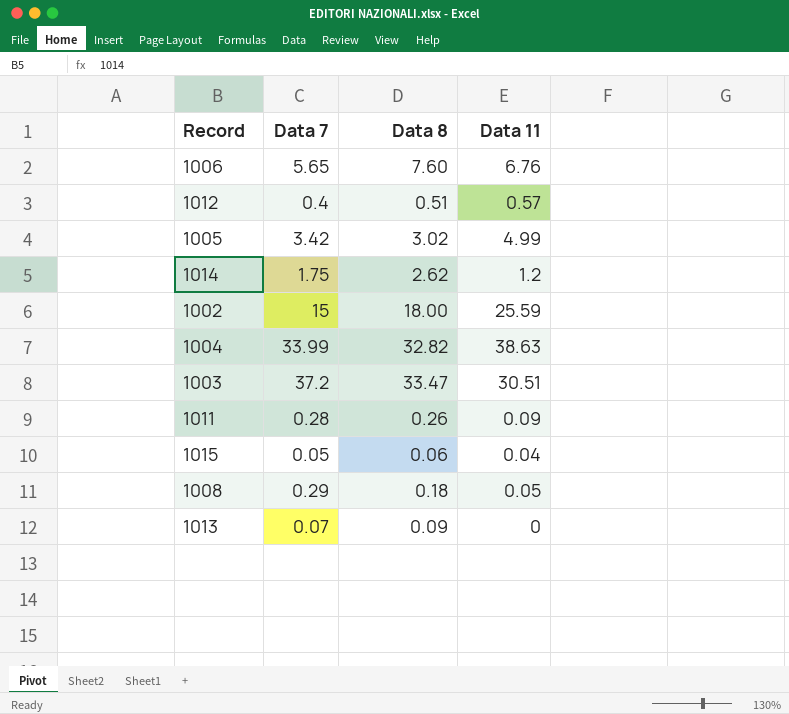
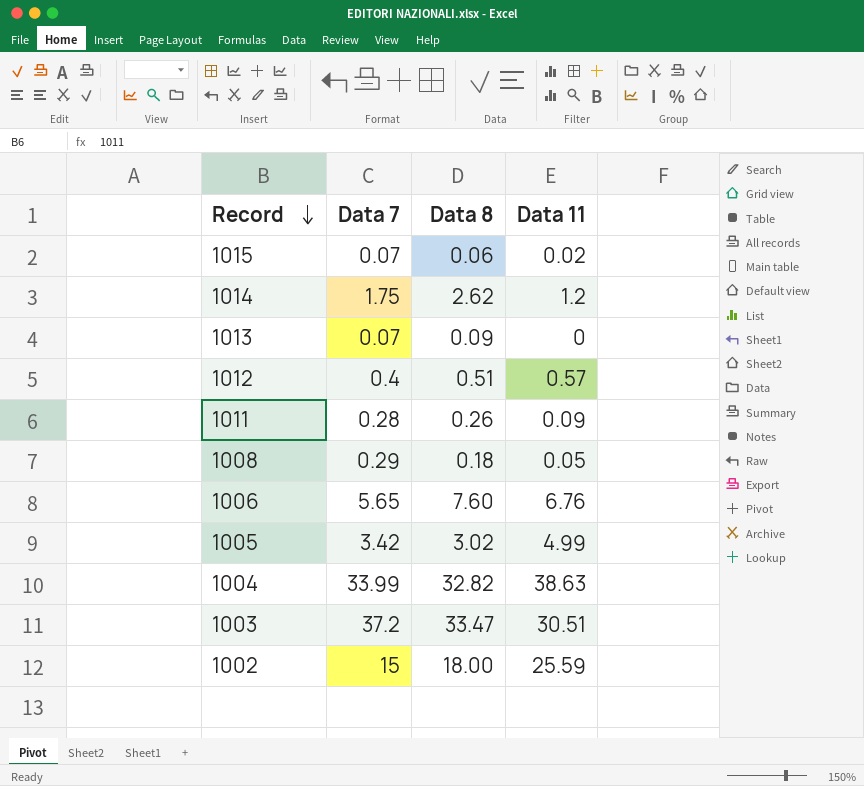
row order: none -> Record descending
1015 | Data 7: 0.05 -> 0.07
1015 | Data 11: 0.04 -> 0.02

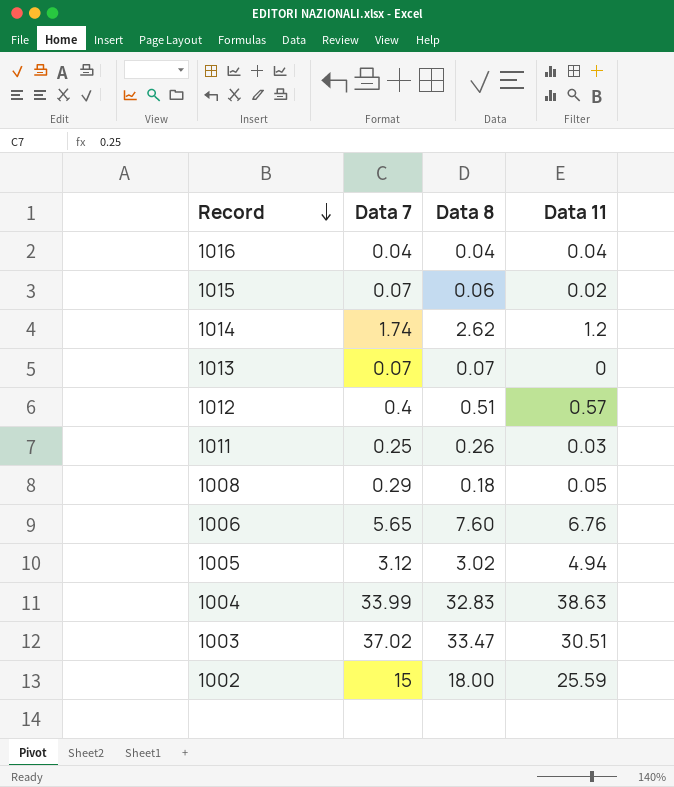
row 1016: none -> 0.04 | 0.04 | 0.04
1014 | Data 7: 1.75 -> 1.74
1013 | Data 8: 0.09 -> 0.07
1011 | Data 7: 0.28 -> 0.25
1011 | Data 11: 0.09 -> 0.03
1005 | Data 7: 3.42 -> 3.12
1005 | Data 11: 4.99 -> 4.94
1004 | Data 8: 32.82 -> 32.83
1003 | Data 7: 37.2 -> 37.02

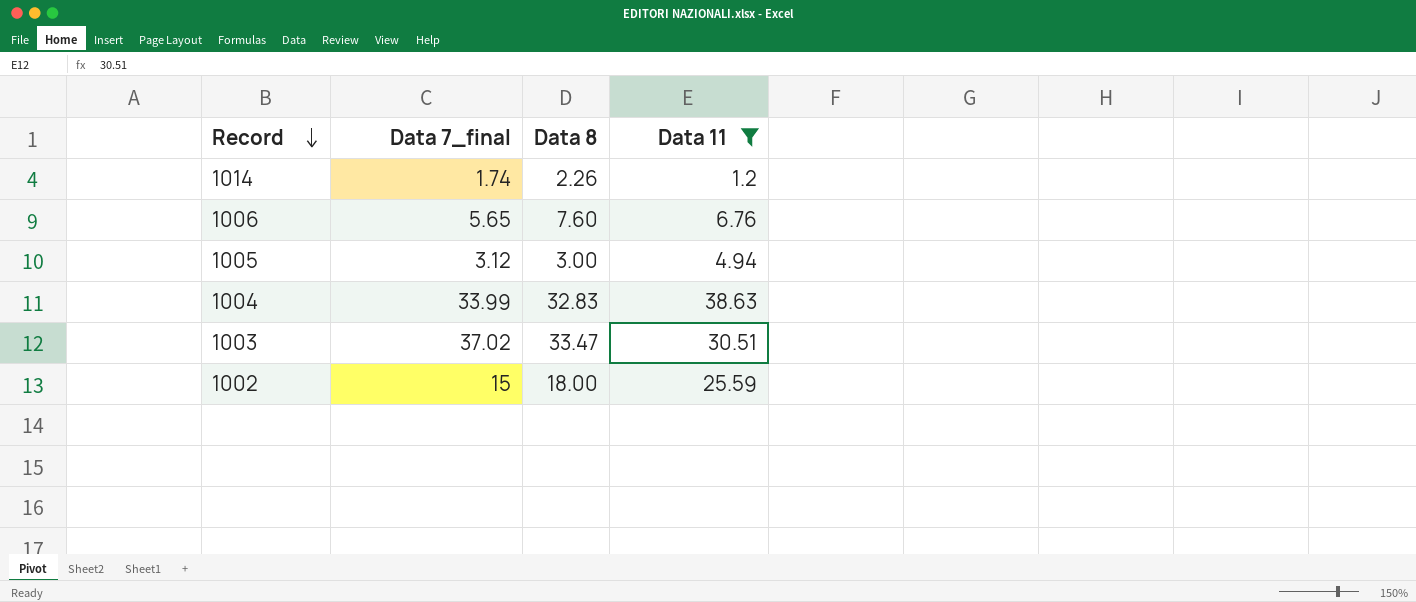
filter: none -> Data 11 >= 1.2
column name: Data 7 -> Data 7_final
1014 | Data 8: 2.62 -> 2.26
1005 | Data 8: 3.02 -> 3.00

